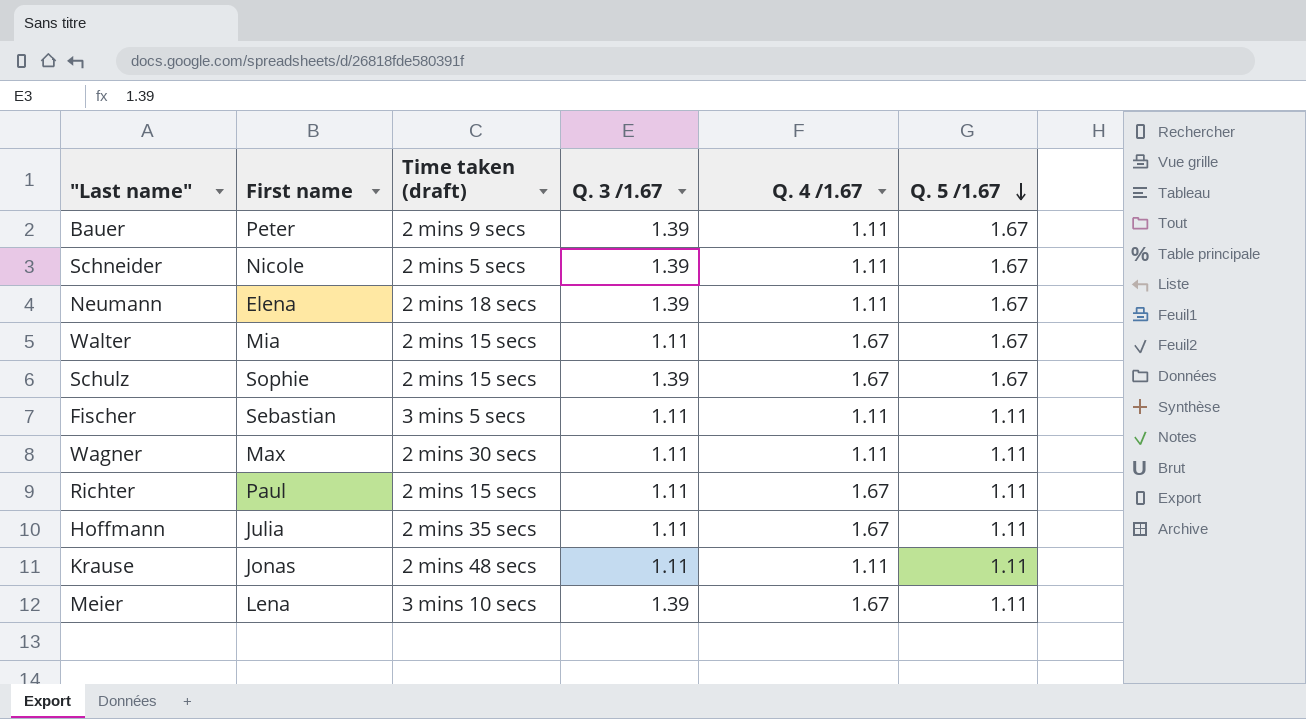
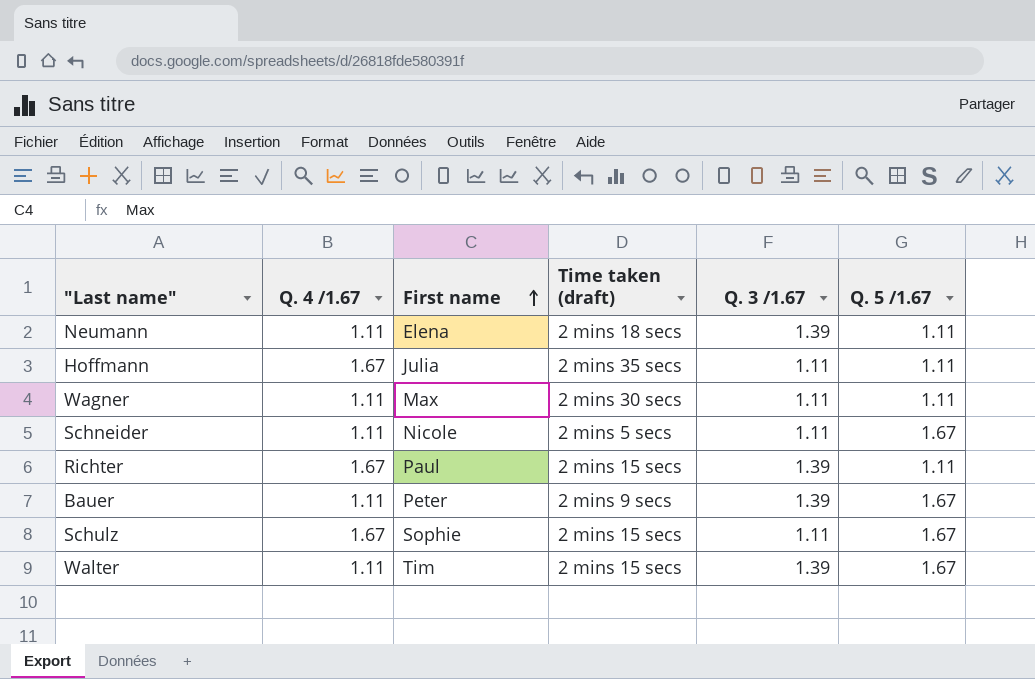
row order: Q. 5 /1.67 descending -> First name ascending
column Q. 4 /1.67 | position: 5 -> 2
row Fischer: Sebastian | 3 mins 5 secs | 1.11 | 1.11 | 1.11 -> none
row Krause: Jonas | 2 mins 48 secs | 1.11 | 1.11 | 1.11 -> none
row Meier: Lena | 3 mins 10 secs | 1.39 | 1.67 | 1.11 -> none
Neumann | Q. 5 /1.67: 1.67 -> 1.11
Schneider | Q. 3 /1.67: 1.39 -> 1.11
Richter | Q. 3 /1.67: 1.11 -> 1.39
Schulz | Q. 3 /1.67: 1.39 -> 1.11
Walter | Q. 4 /1.67: 1.67 -> 1.11
Walter | First name: Mia -> Tim
Walter | Q. 3 /1.67: 1.11 -> 1.39

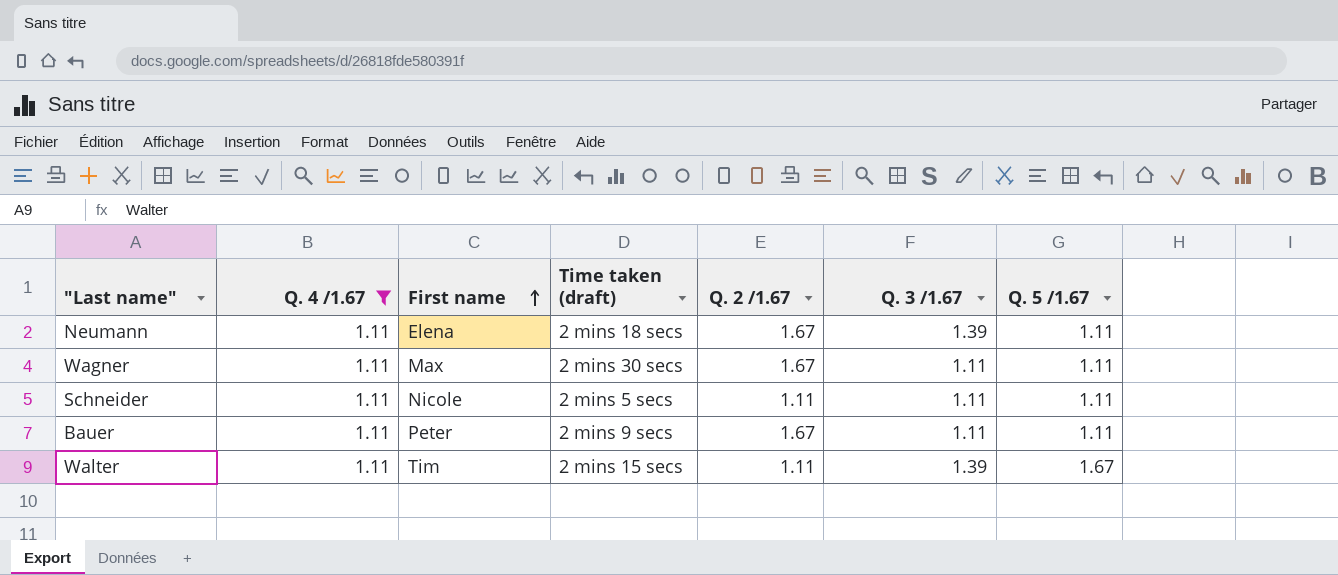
filter: none -> Q. 4 /1.67 = 1.11
column Q. 2 /1.67 | position: none -> 5
Schneider | Q. 5 /1.67: 1.67 -> 1.11
Bauer | Q. 3 /1.67: 1.39 -> 1.11
Bauer | Q. 5 /1.67: 1.67 -> 1.11

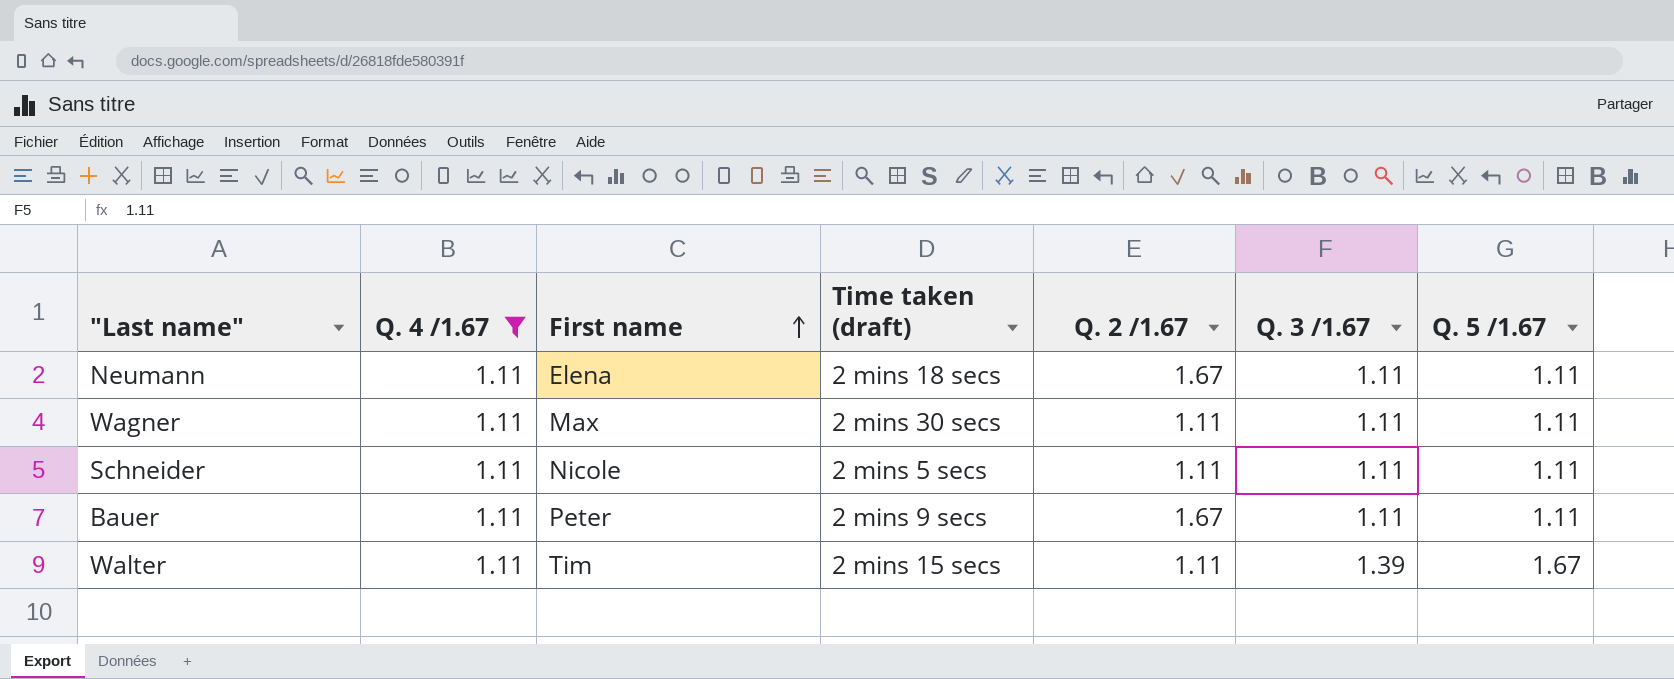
Neumann | Q. 3 /1.67: 1.39 -> 1.11
Wagner | Q. 2 /1.67: 1.67 -> 1.11

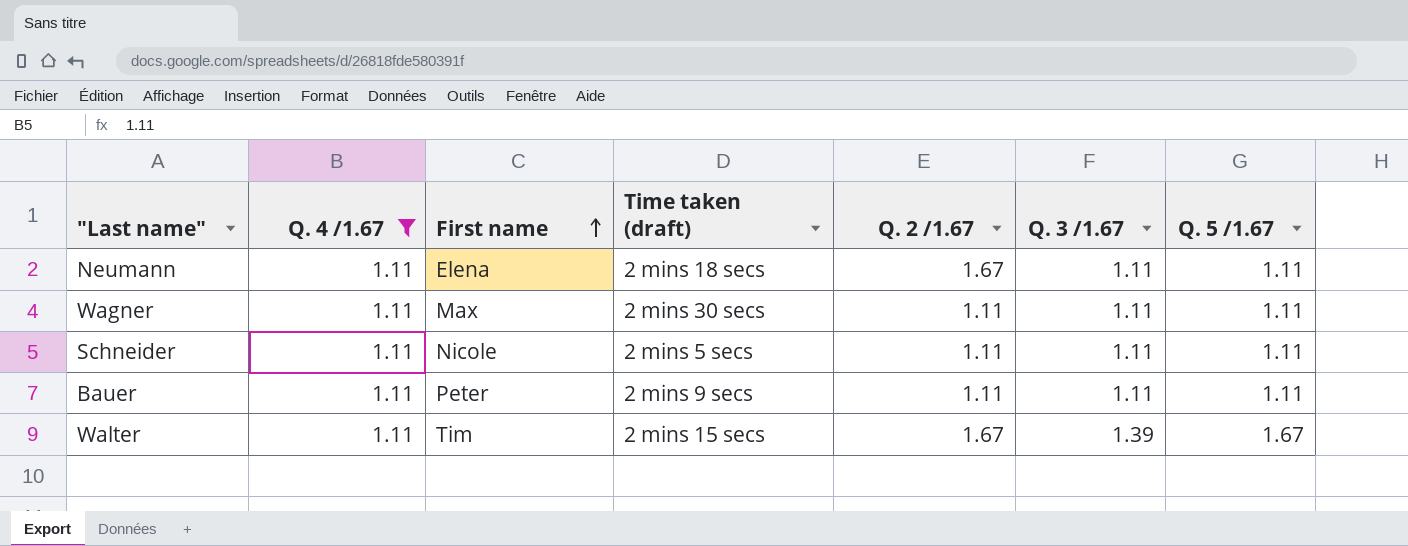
Bauer | Q. 2 /1.67: 1.67 -> 1.11
Walter | Q. 2 /1.67: 1.11 -> 1.67

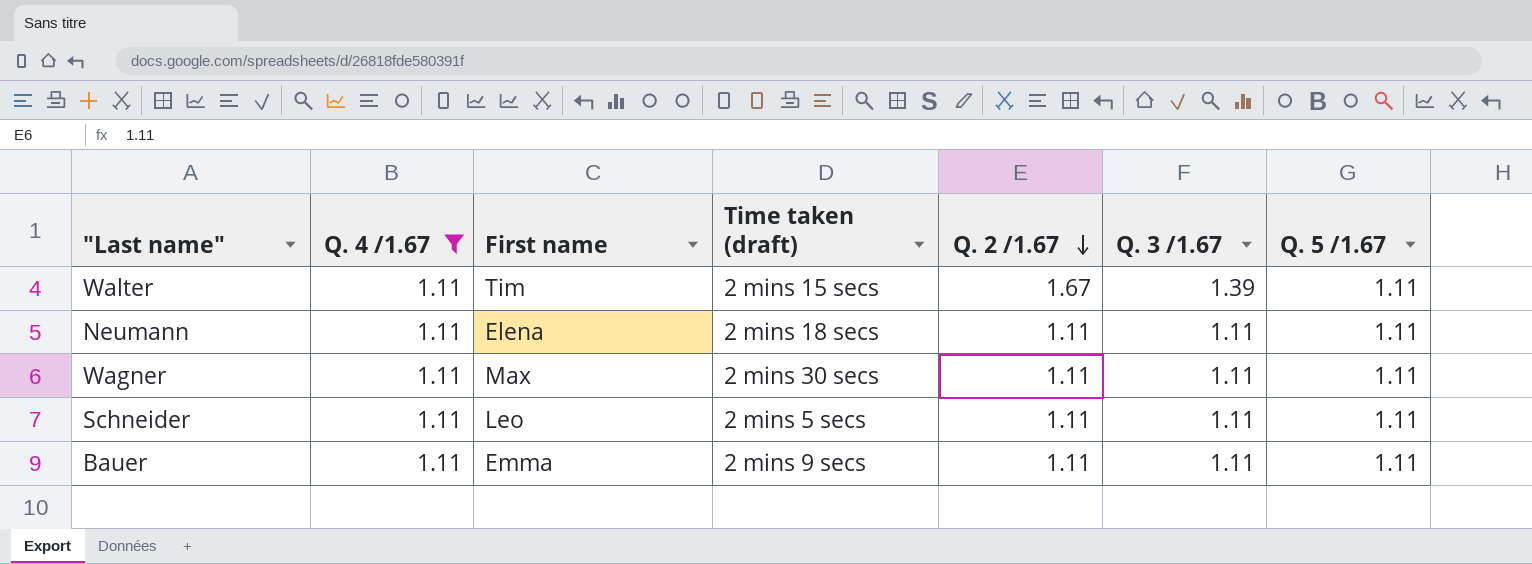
row order: First name ascending -> Q. 2 /1.67 descending
Walter | Q. 5 /1.67: 1.67 -> 1.11
Neumann | Q. 2 /1.67: 1.67 -> 1.11
Schneider | First name: Nicole -> Leo
Bauer | First name: Peter -> Emma

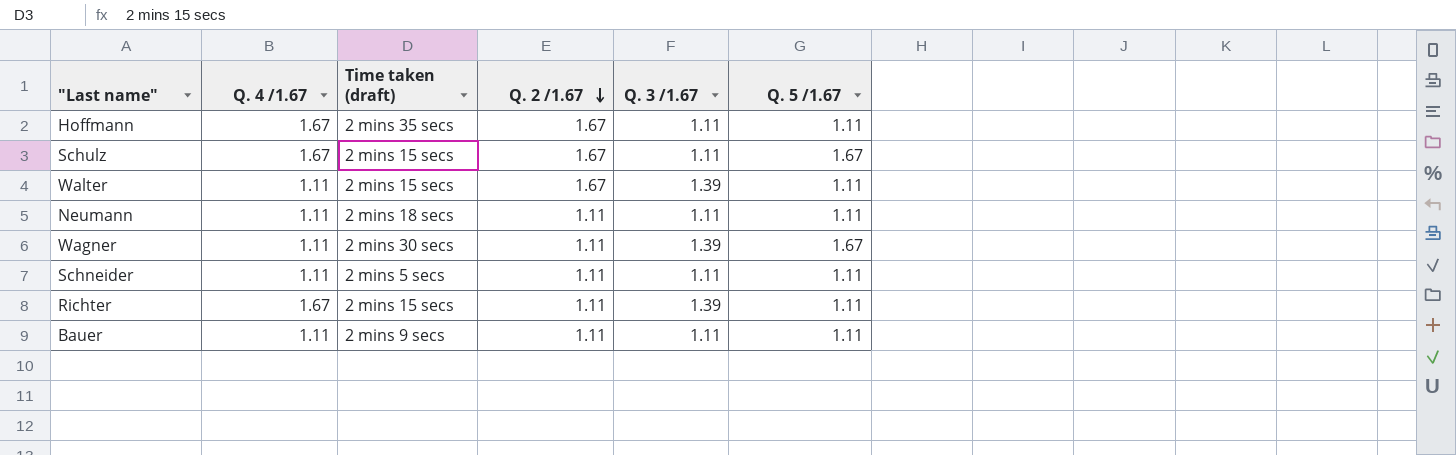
filter: Q. 4 /1.67 = 1.11 -> none
column First name | position: 3 -> none
Wagner | Q. 3 /1.67: 1.11 -> 1.39
Wagner | Q. 5 /1.67: 1.11 -> 1.67

